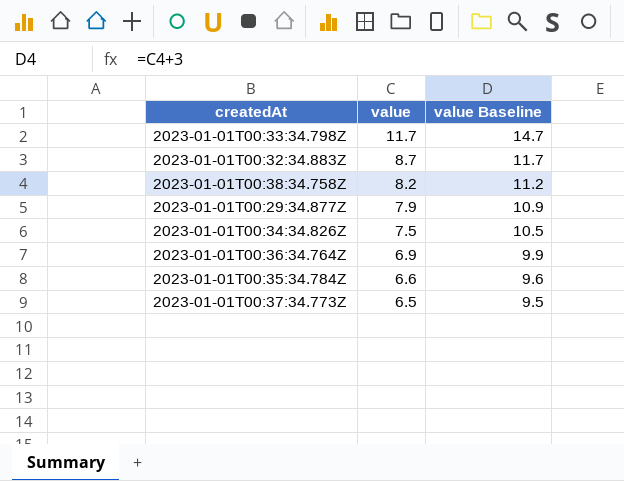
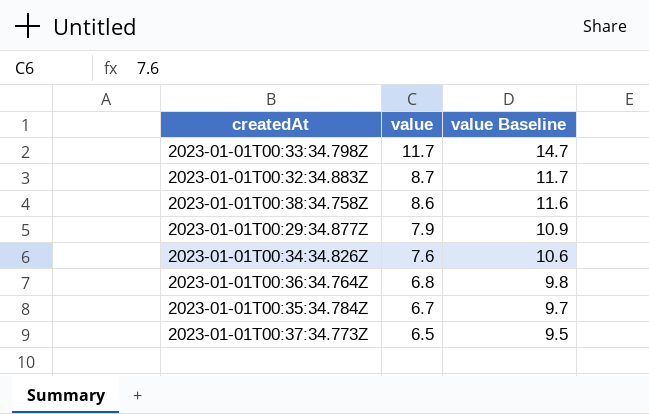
2023-01-01T00:38:34.758Z | value: 8.2 -> 8.6
2023-01-01T00:38:34.758Z | value Baseline: 11.2 -> 11.6
2023-01-01T00:34:34.826Z | value: 7.5 -> 7.6
2023-01-01T00:34:34.826Z | value Baseline: 10.5 -> 10.6
2023-01-01T00:36:34.764Z | value: 6.9 -> 6.8
2023-01-01T00:36:34.764Z | value Baseline: 9.9 -> 9.8
2023-01-01T00:35:34.784Z | value: 6.6 -> 6.7
2023-01-01T00:35:34.784Z | value Baseline: 9.6 -> 9.7

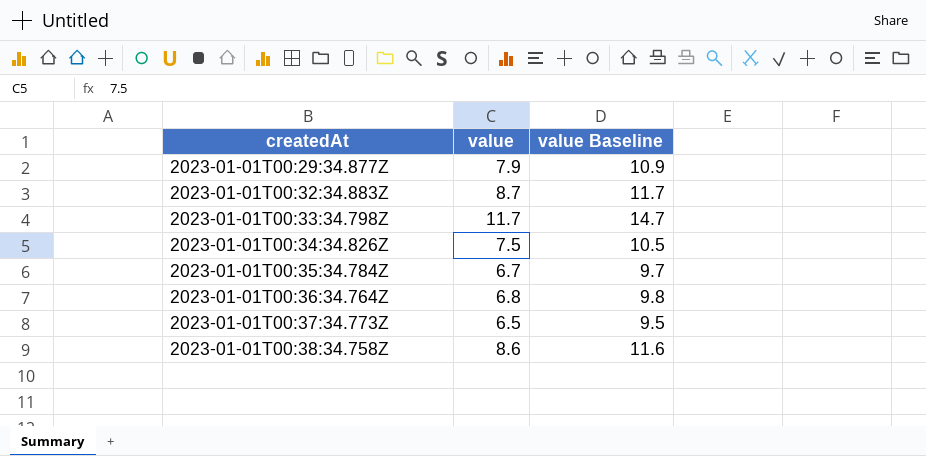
row order: value descending -> createdAt ascending
2023-01-01T00:34:34.826Z | value: 7.6 -> 7.5
2023-01-01T00:34:34.826Z | value Baseline: 10.6 -> 10.5

